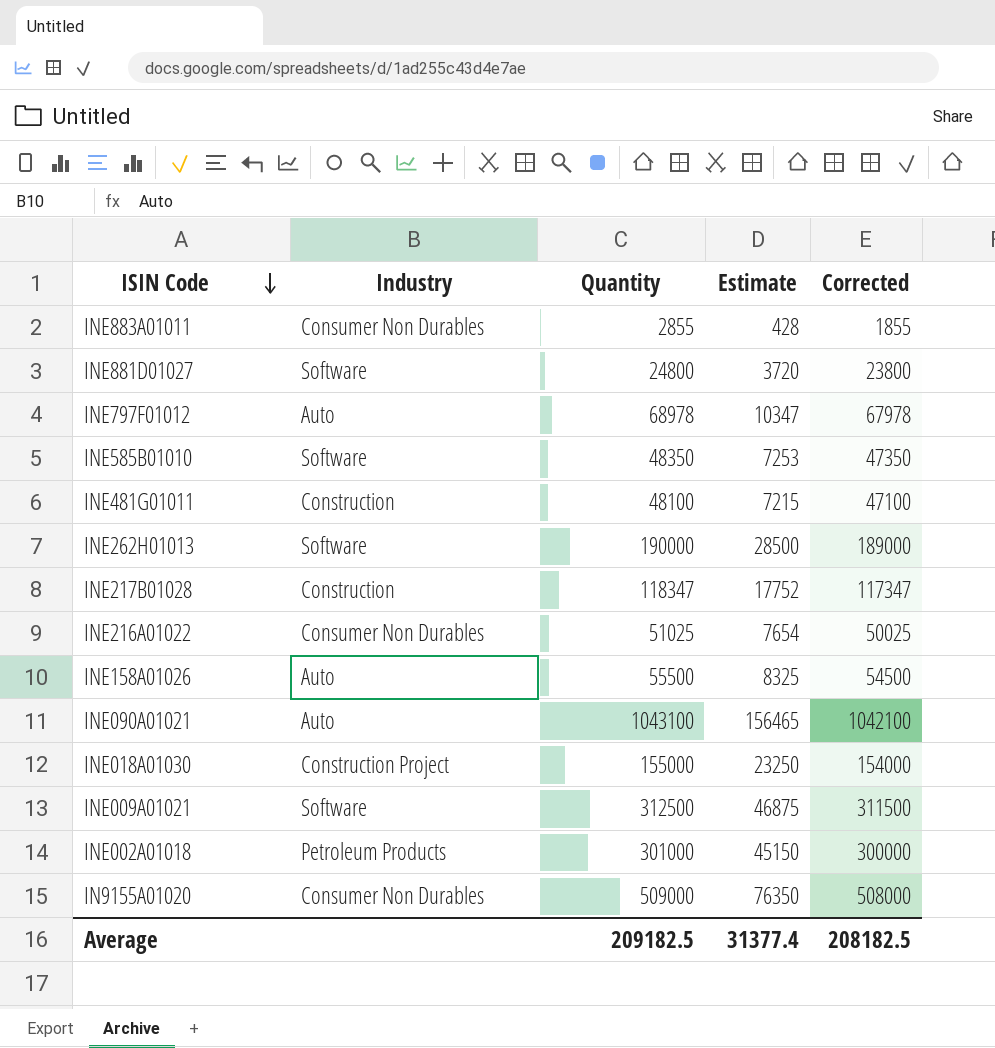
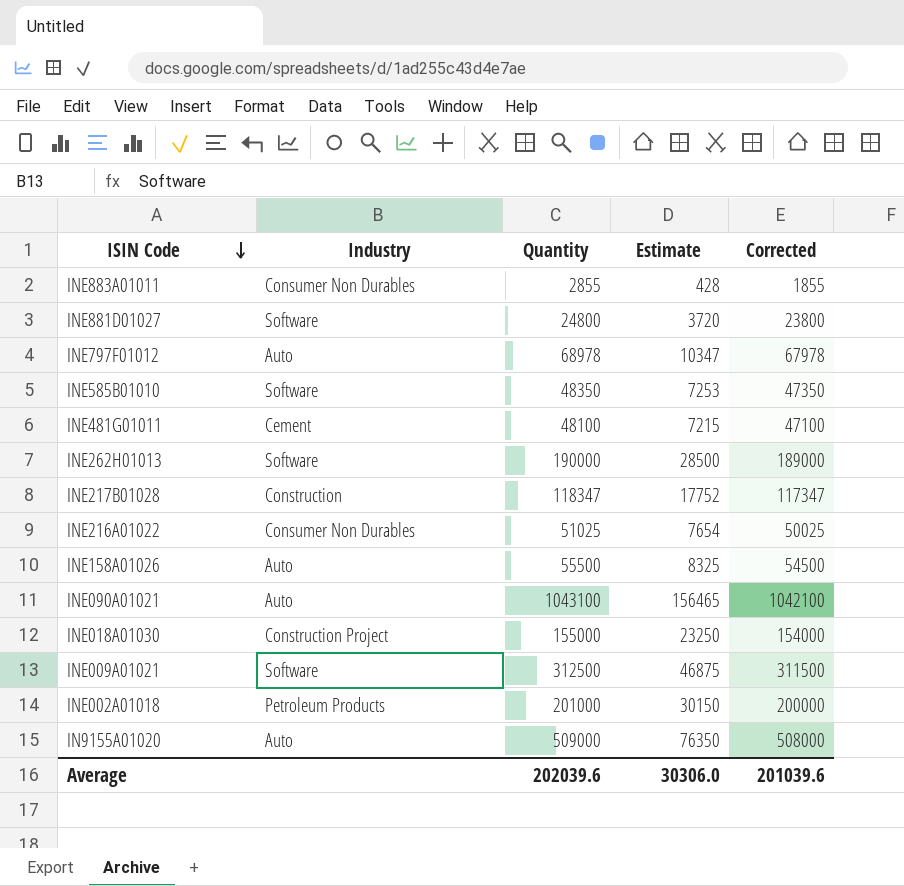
INE481G01011 | Industry: Construction -> Cement
INE002A01018 | Quantity: 301000 -> 201000
INE002A01018 | Estimate: 45150 -> 30150
INE002A01018 | Corrected: 300000 -> 200000
IN9155A01020 | Industry: Consumer Non Durables -> Auto
Average | Quantity: 209182.5 -> 202039.6
Average | Estimate: 31377.4 -> 30306.0
Average | Corrected: 208182.5 -> 201039.6

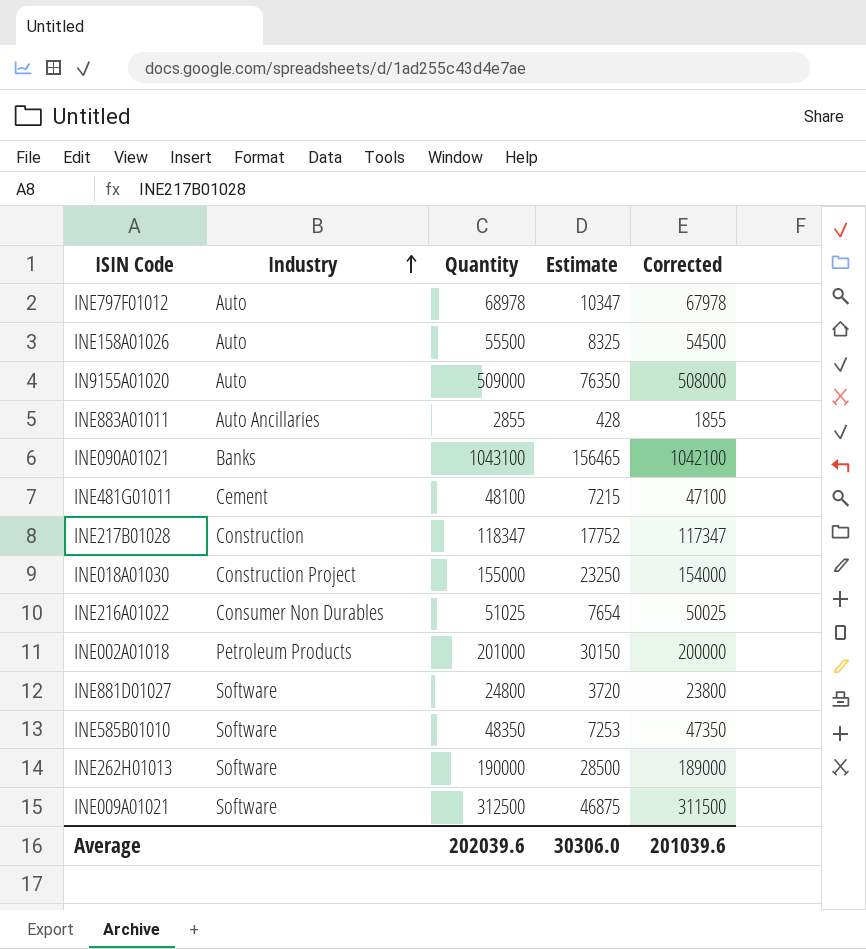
row order: ISIN Code descending -> Industry ascending
INE883A01011 | Industry: Consumer Non Durables -> Auto Ancillaries
INE090A01021 | Industry: Auto -> Banks

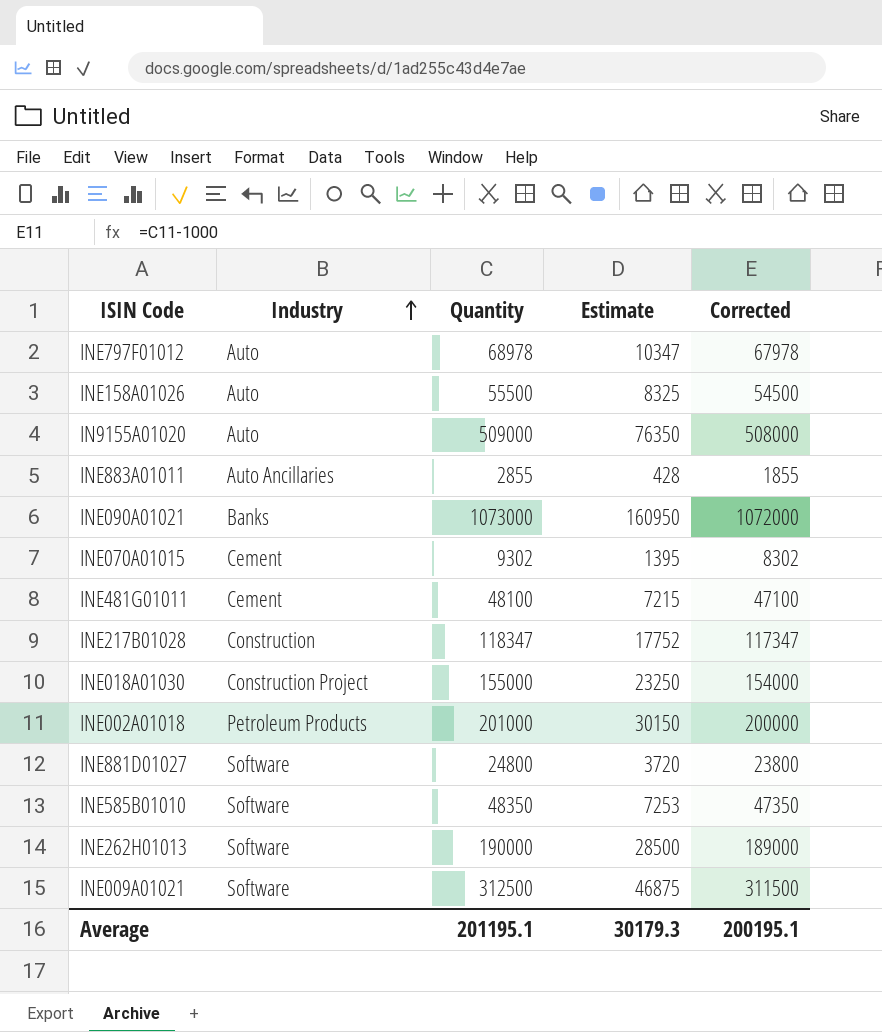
row INE216A01022: Consumer Non Durables | 51025 | 7654 | 50025 -> none
INE090A01021 | Quantity: 1043100 -> 1073000
INE090A01021 | Estimate: 156465 -> 160950
INE090A01021 | Corrected: 1042100 -> 1072000
row INE070A01015: none -> Cement | 9302 | 1395 | 8302
Average | Quantity: 202039.6 -> 201195.1
Average | Estimate: 30306.0 -> 30179.3
Average | Corrected: 201039.6 -> 200195.1

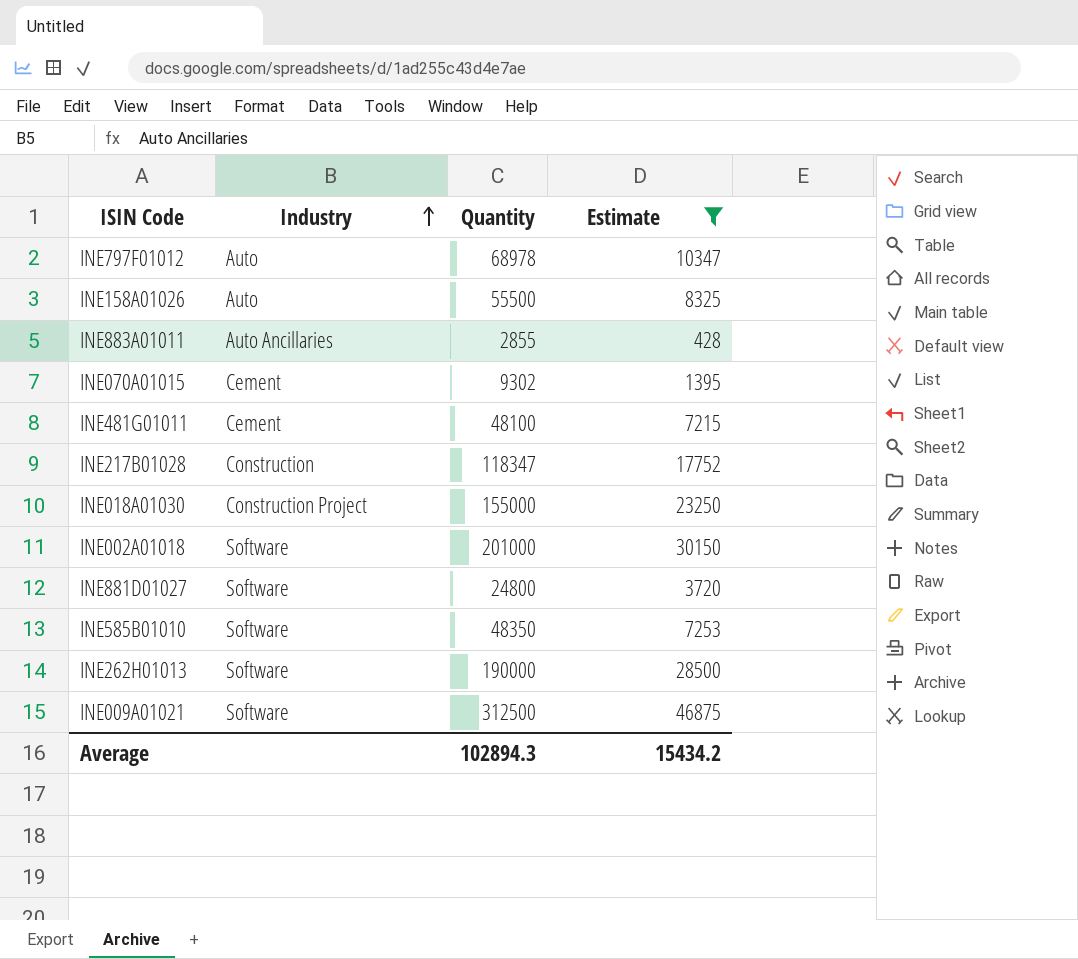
filter: none -> Estimate <= 46875
column Corrected | formula: [Quantity] - 1000 -> none
INE002A01018 | Industry: Petroleum Products -> Software
Average | Quantity: 201195.1 -> 102894.3
Average | Estimate: 30179.3 -> 15434.2

